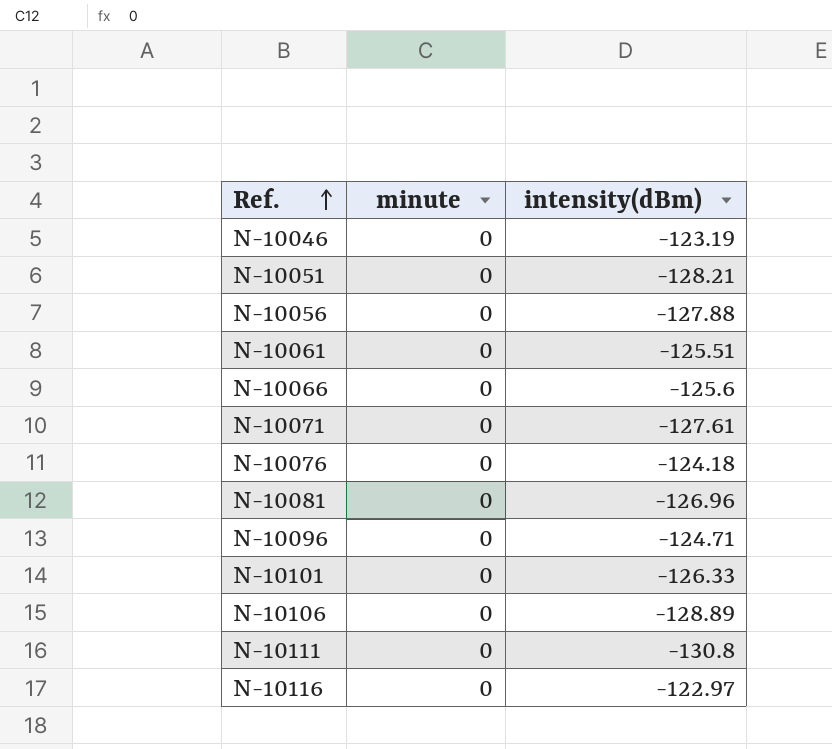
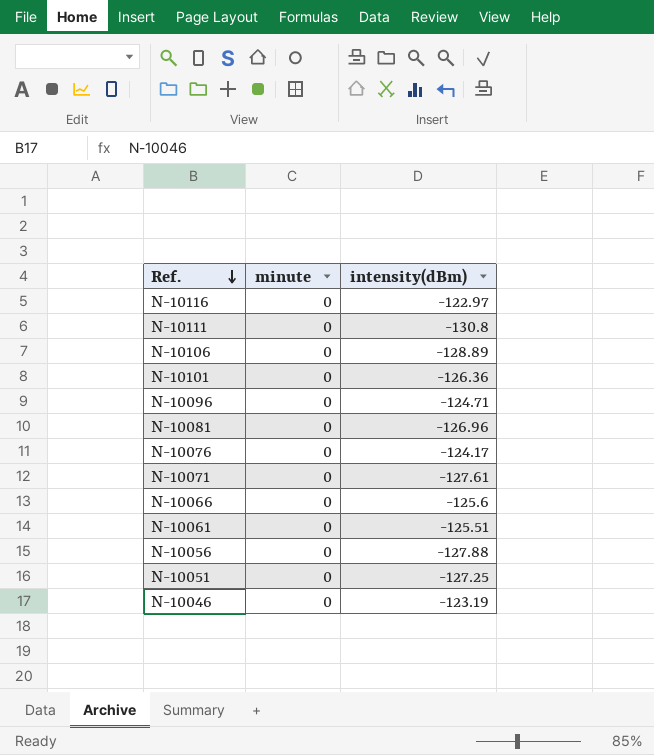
row order: Ref. ascending -> Ref. descending
N-10101 | intensity(dBm): -126.33 -> -126.36
N-10076 | intensity(dBm): -124.18 -> -124.17
N-10051 | intensity(dBm): -128.21 -> -127.25

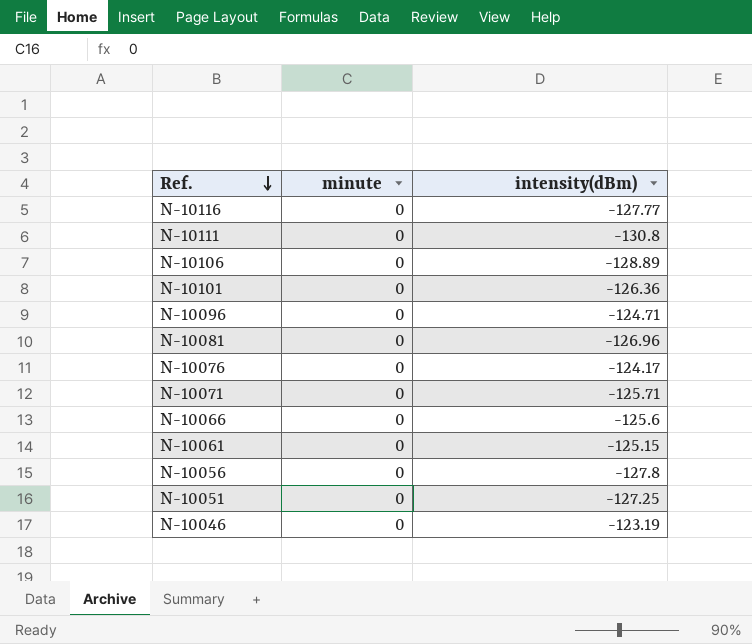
N-10116 | intensity(dBm): -122.97 -> -127.77
N-10071 | intensity(dBm): -127.61 -> -125.71
N-10061 | intensity(dBm): -125.51 -> -125.15
N-10056 | intensity(dBm): -127.88 -> -127.8

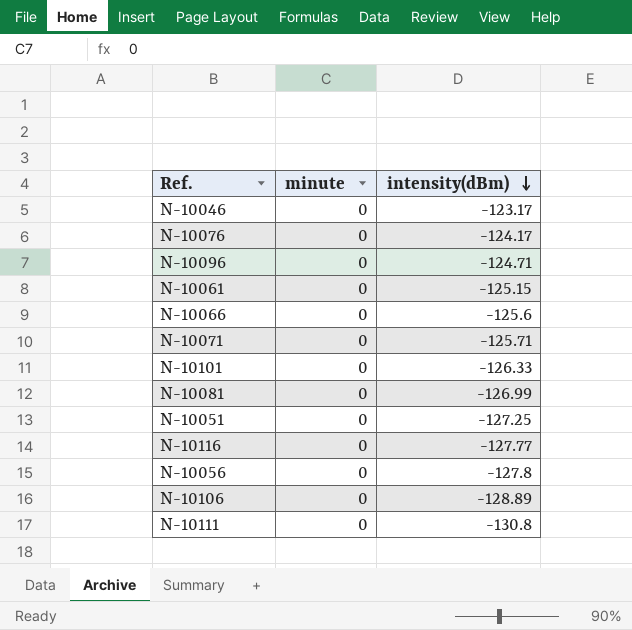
row order: Ref. descending -> intensity(dBm) descending
N-10046 | intensity(dBm): -123.19 -> -123.17
N-10101 | intensity(dBm): -126.36 -> -126.33
N-10081 | intensity(dBm): -126.96 -> -126.99

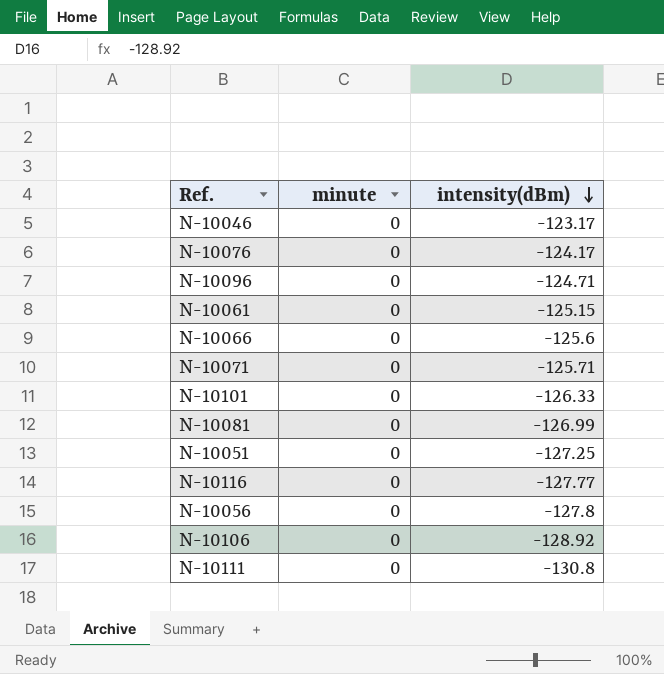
N-10106 | intensity(dBm): -128.89 -> -128.92

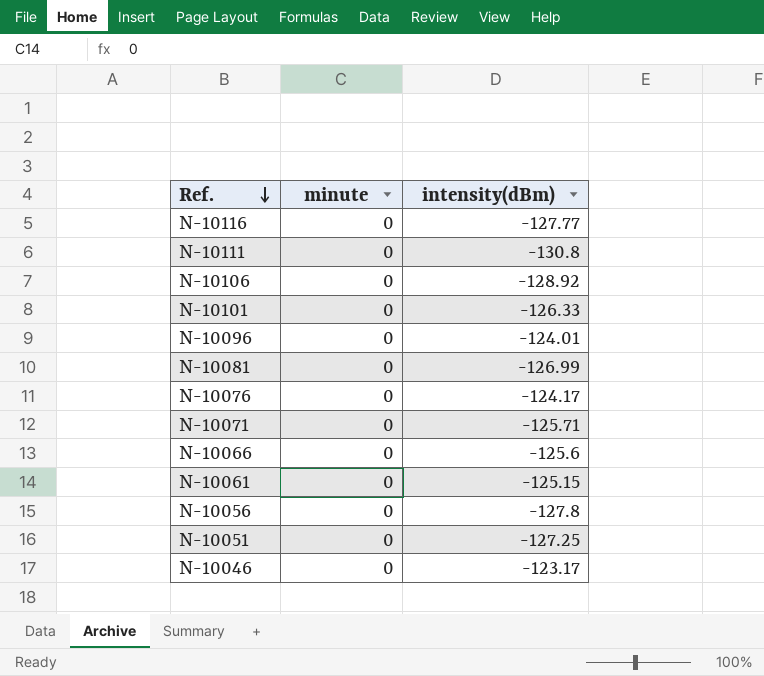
row order: intensity(dBm) descending -> Ref. descending
N-10096 | intensity(dBm): -124.71 -> -124.01

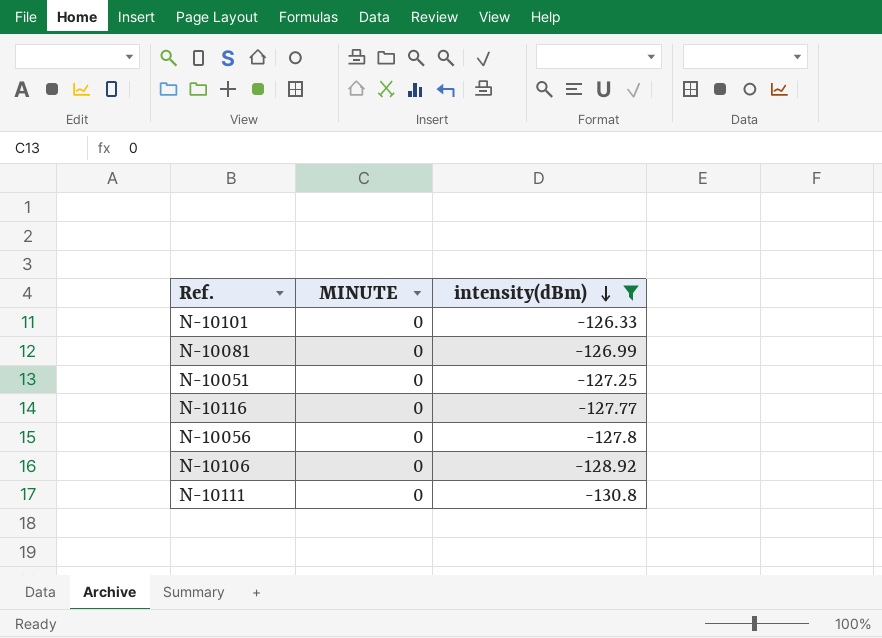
filter: none -> intensity(dBm) <= -126.33
row order: Ref. descending -> intensity(dBm) descending
column name: minute -> MINUTE

